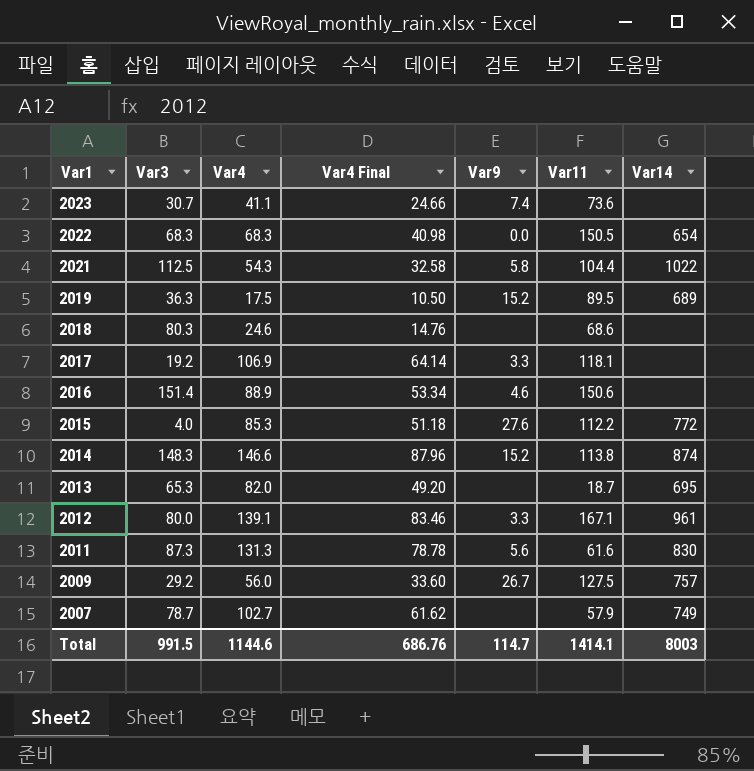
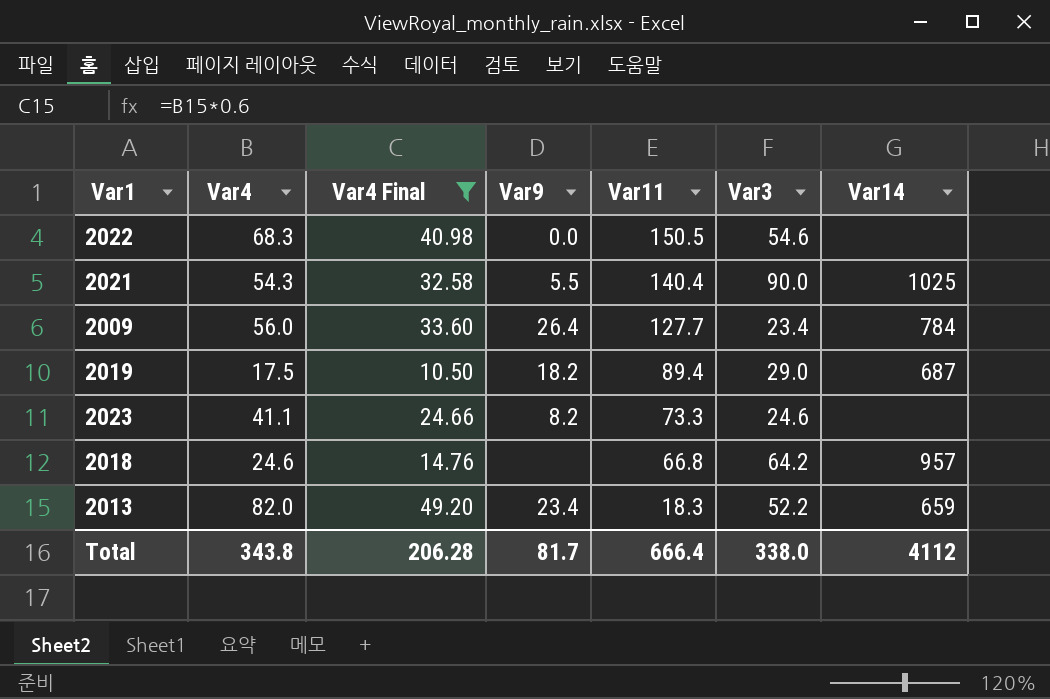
filter: none -> Var4 Final <= 49.20
row order: Var1 descending -> Var11 descending
column Var3 | position: 2 -> 6
2022 | Var3: 68.3 -> 54.6
2022 | Var14: 654 -> none
2021 | Var9: 5.8 -> 5.5
2021 | Var11: 104.4 -> 140.4
2021 | Var3: 112.5 -> 90.0
2021 | Var14: 1022 -> 1025
2009 | Var9: 26.7 -> 26.4
2009 | Var11: 127.5 -> 127.7
2009 | Var3: 29.2 -> 23.4
2009 | Var14: 757 -> 784
2019 | Var9: 15.2 -> 18.2
2019 | Var11: 89.5 -> 89.4
2019 | Var3: 36.3 -> 29.0
2019 | Var14: 689 -> 687
2023 | Var9: 7.4 -> 8.2
2023 | Var11: 73.6 -> 73.3
2023 | Var3: 30.7 -> 24.6
2018 | Var11: 68.6 -> 66.8
2018 | Var3: 80.3 -> 64.2
2018 | Var14: none -> 957
2013 | Var9: none -> 23.4
2013 | Var11: 18.7 -> 18.3
2013 | Var3: 65.3 -> 52.2
2013 | Var14: 695 -> 659
Total | Var4: 1144.6 -> 343.8
Total | Var4 Final: 686.76 -> 206.28
Total | Var9: 114.7 -> 81.7
Total | Var11: 1414.1 -> 666.4
Total | Var3: 991.5 -> 338.0
Total | Var14: 8003 -> 4112

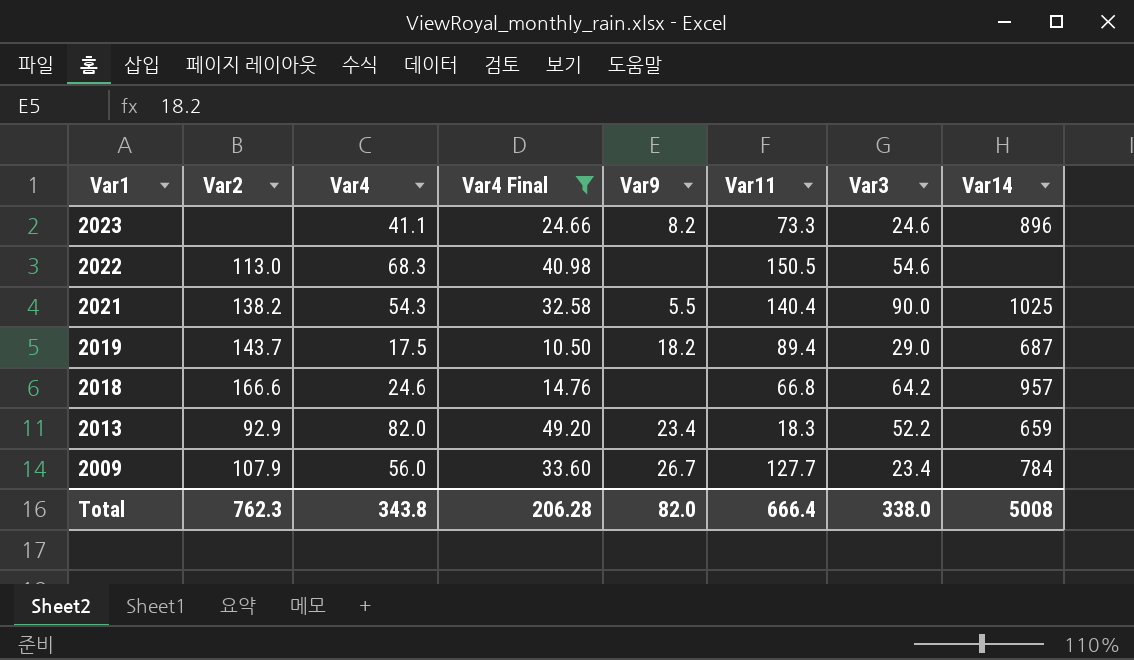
row order: Var11 descending -> Var1 descending
column Var2 | position: none -> 2
2023 | Var14: none -> 896
2022 | Var9: 0.0 -> none
2009 | Var9: 26.4 -> 26.7
Total | Var9: 81.7 -> 82.0
Total | Var14: 4112 -> 5008

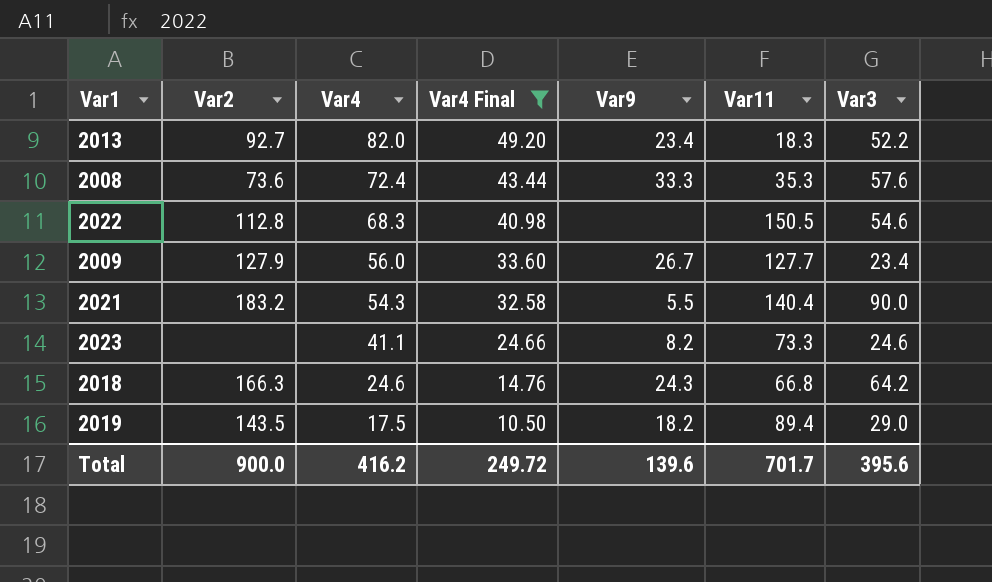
row order: Var1 descending -> Var4 descending
column Var14 | position: 8 -> none
2013 | Var2: 92.9 -> 92.7
row 2008: none -> 73.6 | 72.4 | 43.44 | 33.3 | 35.3 | 57.6
2022 | Var2: 113.0 -> 112.8
2009 | Var2: 107.9 -> 127.9
2021 | Var2: 138.2 -> 183.2
2018 | Var2: 166.6 -> 166.3
2018 | Var9: none -> 24.3
2019 | Var2: 143.7 -> 143.5
Total | Var2: 762.3 -> 900.0
Total | Var4: 343.8 -> 416.2
Total | Var4 Final: 206.28 -> 249.72
Total | Var9: 82.0 -> 139.6
Total | Var11: 666.4 -> 701.7
Total | Var3: 338.0 -> 395.6

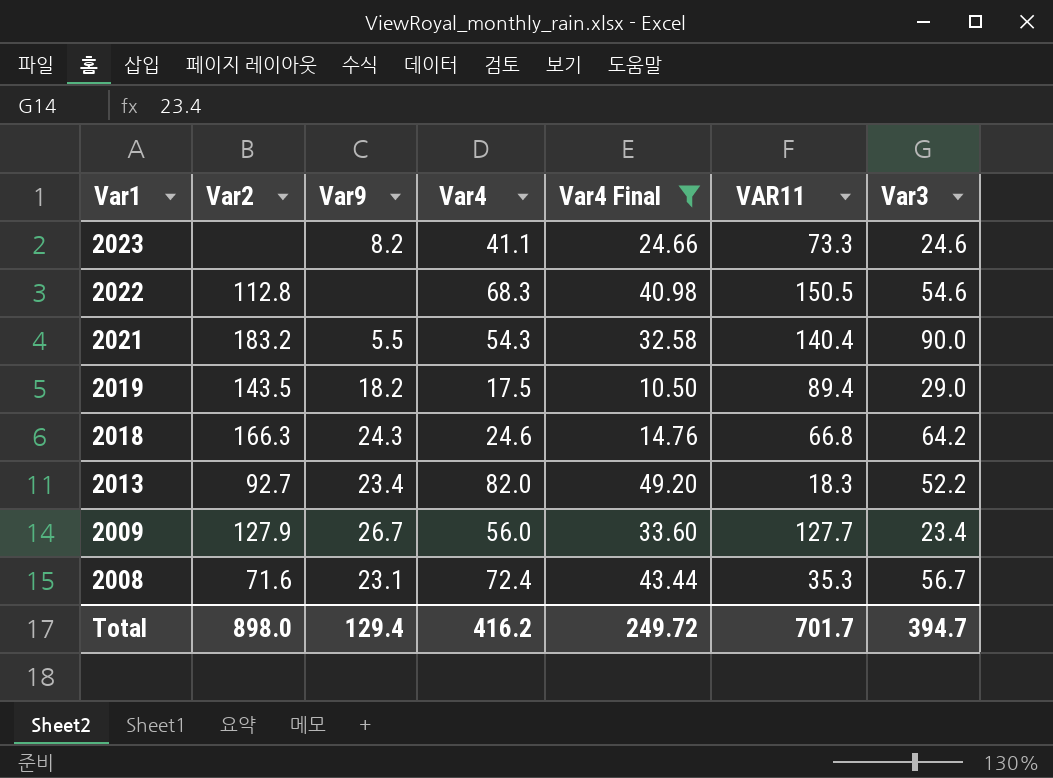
row order: Var4 descending -> Var1 descending
column Var9 | position: 5 -> 3
column name: Var11 -> VAR11
2008 | Var2: 73.6 -> 71.6
2008 | Var9: 33.3 -> 23.1
2008 | Var3: 57.6 -> 56.7
Total | Var2: 900.0 -> 898.0
Total | Var9: 139.6 -> 129.4
Total | Var3: 395.6 -> 394.7

